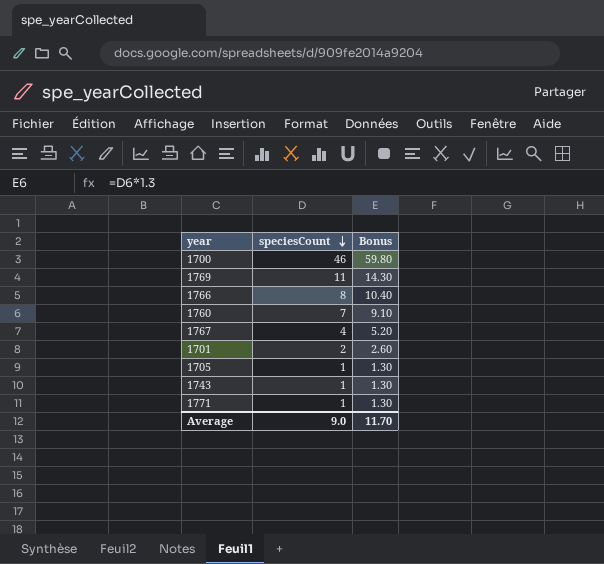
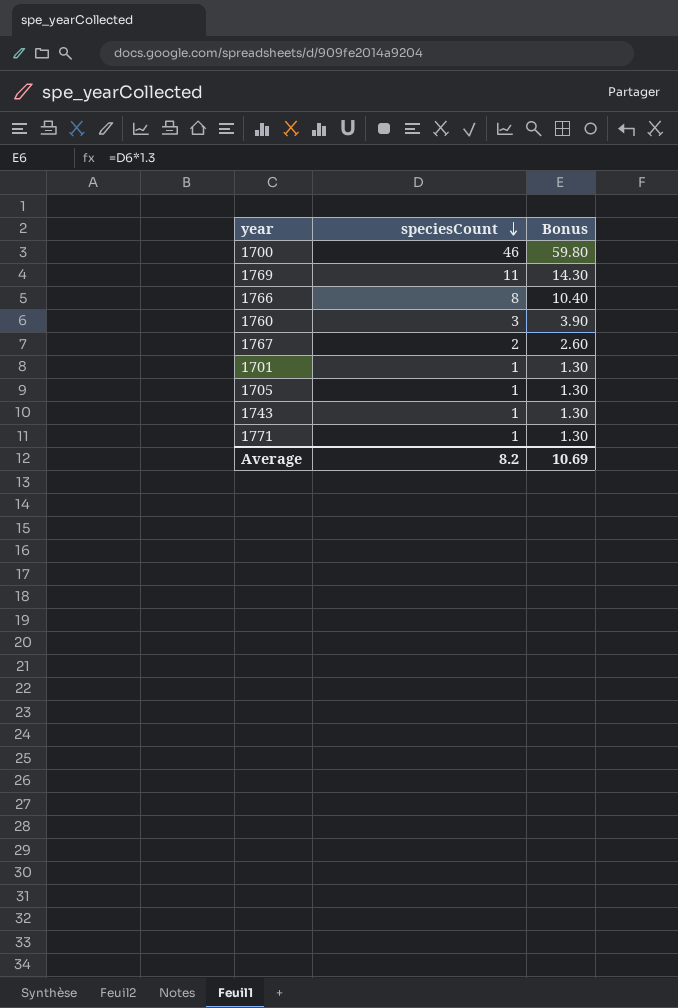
1760 | speciesCount: 7 -> 3
1760 | Bonus: 9.10 -> 3.90
1767 | speciesCount: 4 -> 2
1767 | Bonus: 5.20 -> 2.60
1701 | speciesCount: 2 -> 1
1701 | Bonus: 2.60 -> 1.30
Average | speciesCount: 9.0 -> 8.2
Average | Bonus: 11.70 -> 10.69

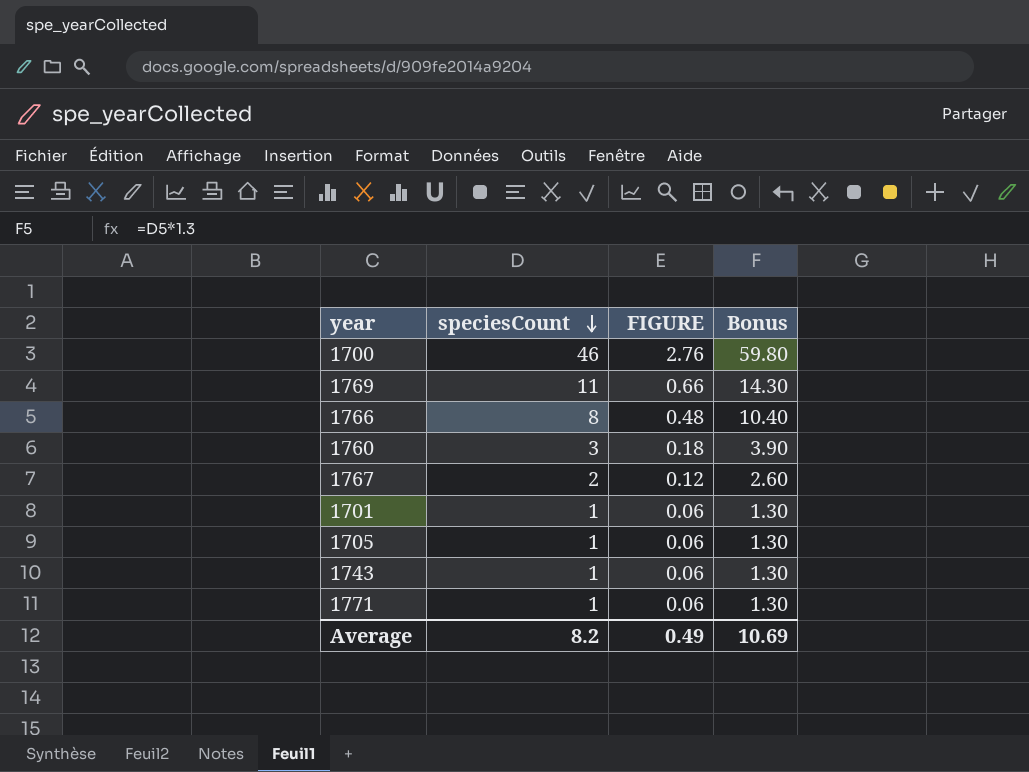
column FIGURE | formula: none -> [speciesCount] * 0.06

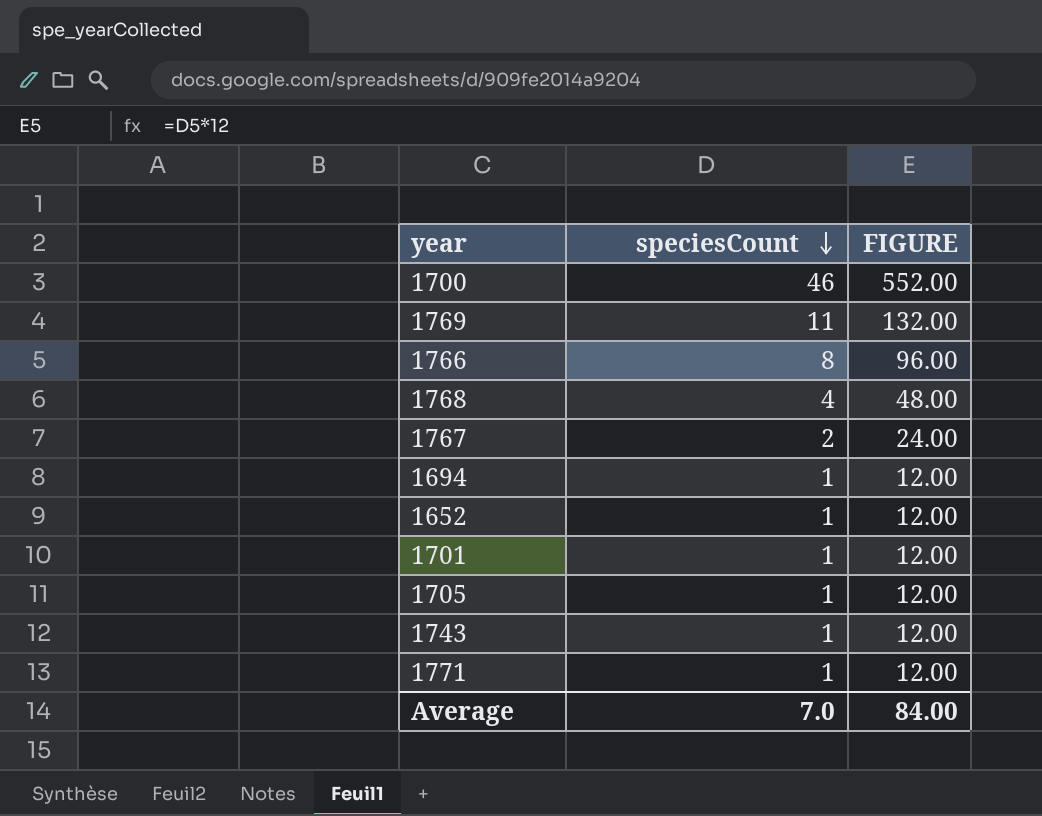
column Bonus | formula: [speciesCount] * 1.3 -> none
column FIGURE | formula: [speciesCount] * 0.06 -> [speciesCount] * 12
row 1760: 3 | 0.18 | 3.90 -> none
row 1768: none -> 4 | 48.00
row 1694: none -> 1 | 12.00
row 1652: none -> 1 | 12.00
Average | speciesCount: 8.2 -> 7.0
Average | FIGURE: 0.49 -> 84.00

